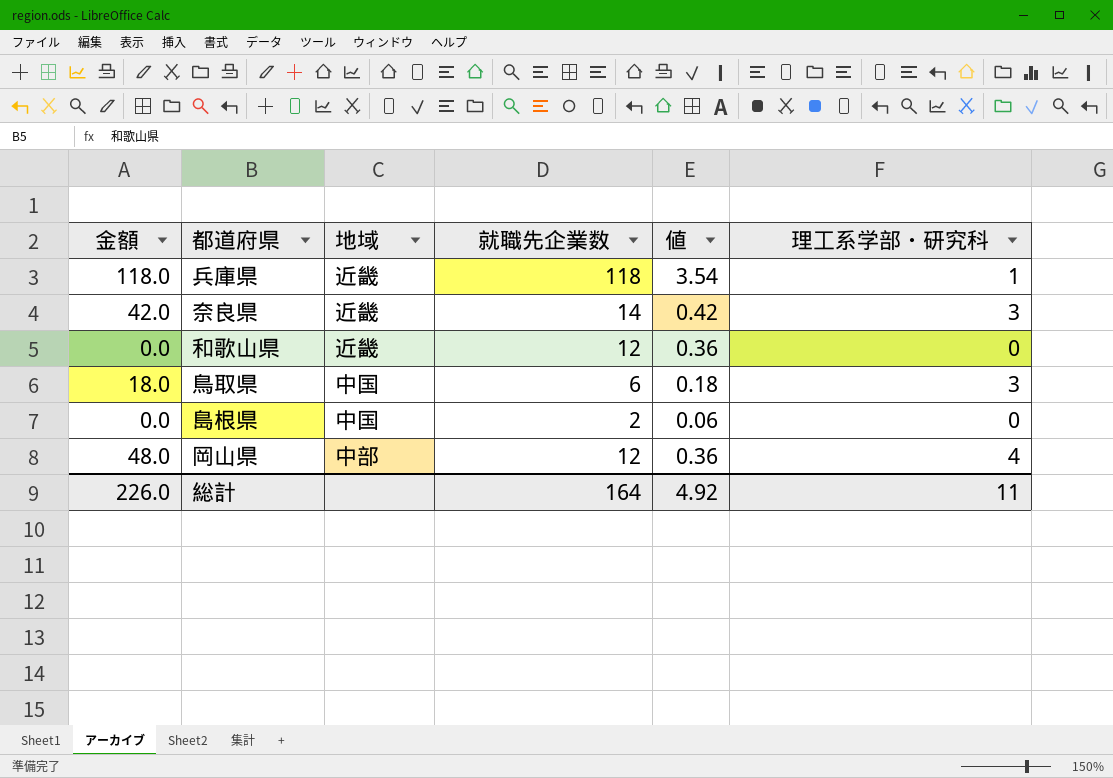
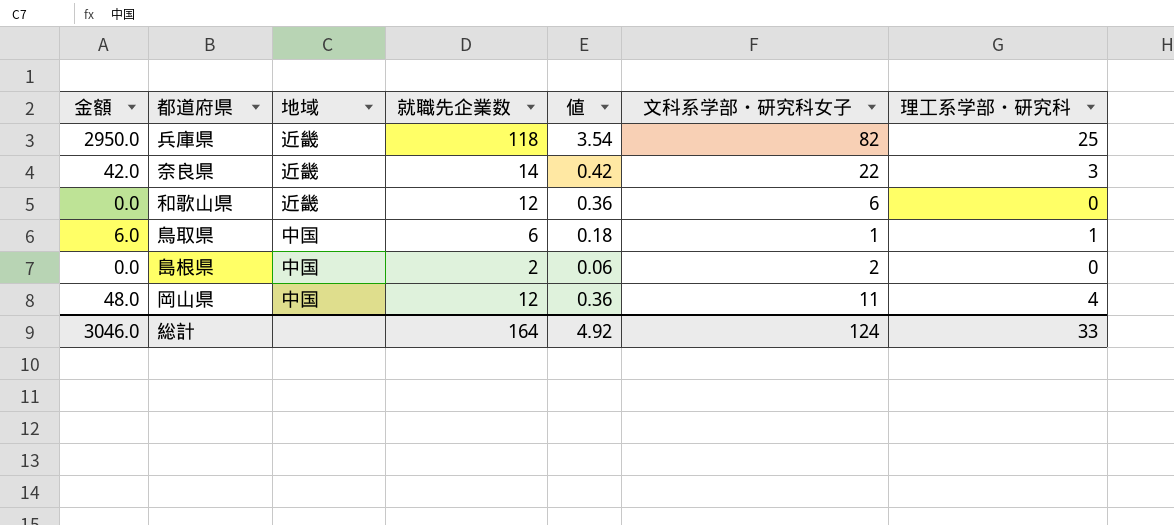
column 文科系学部・研究科女子 | position: none -> 6
兵庫県 | 金額: 118.0 -> 2950.0
兵庫県 | 理工系学部・研究科: 1 -> 25
鳥取県 | 金額: 18.0 -> 6.0
鳥取県 | 理工系学部・研究科: 3 -> 1
岡山県 | 地域: 中部 -> 中国
総計 | 金額: 226.0 -> 3046.0
総計 | 理工系学部・研究科: 11 -> 33

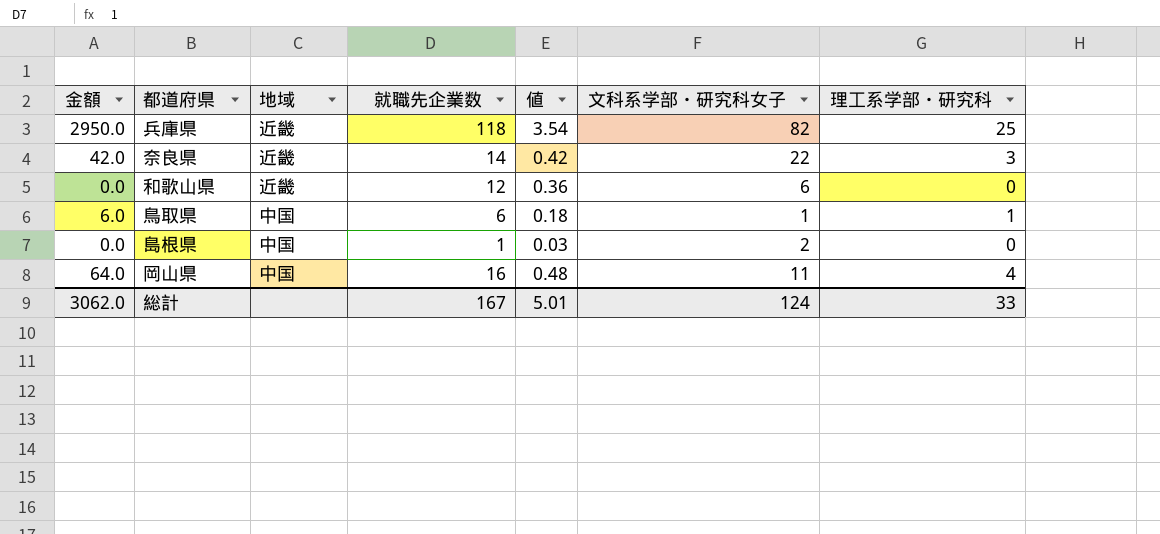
島根県 | 就職先企業数: 2 -> 1
島根県 | 値: 0.06 -> 0.03
岡山県 | 金額: 48.0 -> 64.0
岡山県 | 就職先企業数: 12 -> 16
岡山県 | 値: 0.36 -> 0.48
総計 | 金額: 3046.0 -> 3062.0
総計 | 就職先企業数: 164 -> 167
総計 | 値: 4.92 -> 5.01

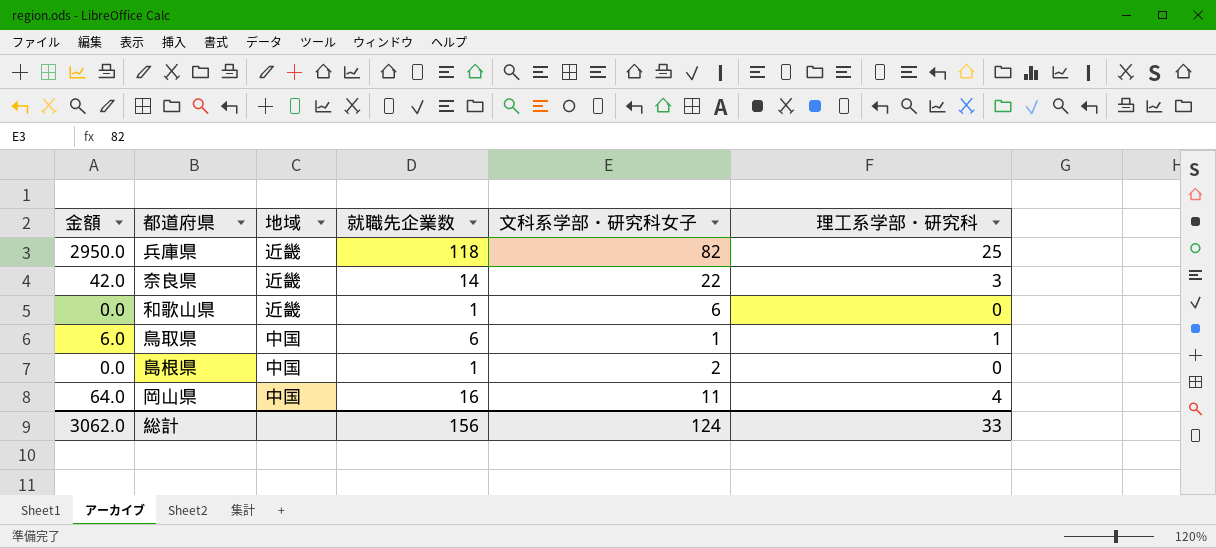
column 値 | formula: [就職先企業数] * 0.03 -> none
和歌山県 | 就職先企業数: 12 -> 1
総計 | 就職先企業数: 167 -> 156

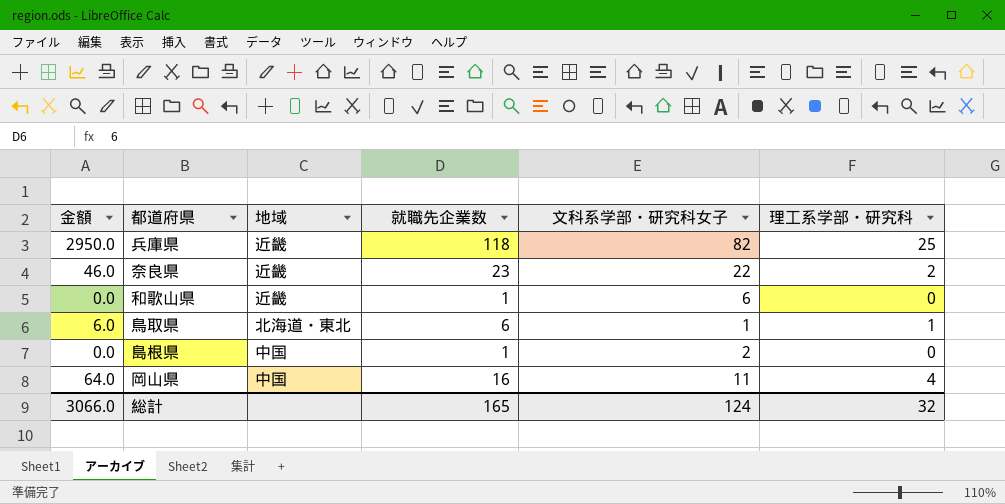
奈良県 | 金額: 42.0 -> 46.0
奈良県 | 就職先企業数: 14 -> 23
奈良県 | 理工系学部・研究科: 3 -> 2
鳥取県 | 地域: 中国 -> 北海道・東北
総計 | 金額: 3062.0 -> 3066.0
総計 | 就職先企業数: 156 -> 165
総計 | 理工系学部・研究科: 33 -> 32

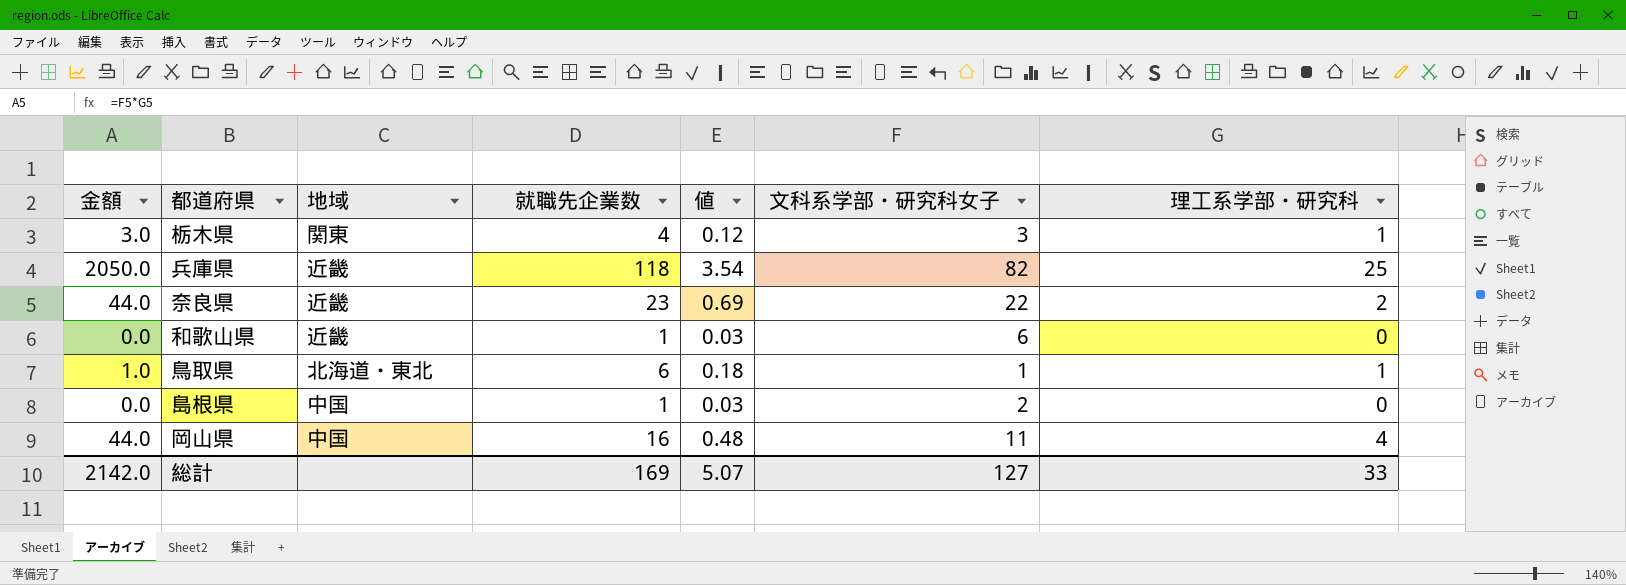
column 金額 | formula: [就職先企業数] * [理工系学部・研究科] -> [文科系学部・研究科女子] * [理工系学部・研究科]
column 値 | formula: none -> [就職先企業数] * 0.03
row 栃木県: none -> 3.0 | 関東 | 4 | 0.12 | 3 | 1
総計 | 金額: 3066.0 -> 2142.0
総計 | 就職先企業数: 165 -> 169
総計 | 文科系学部・研究科女子: 124 -> 127
総計 | 理工系学部・研究科: 32 -> 33

